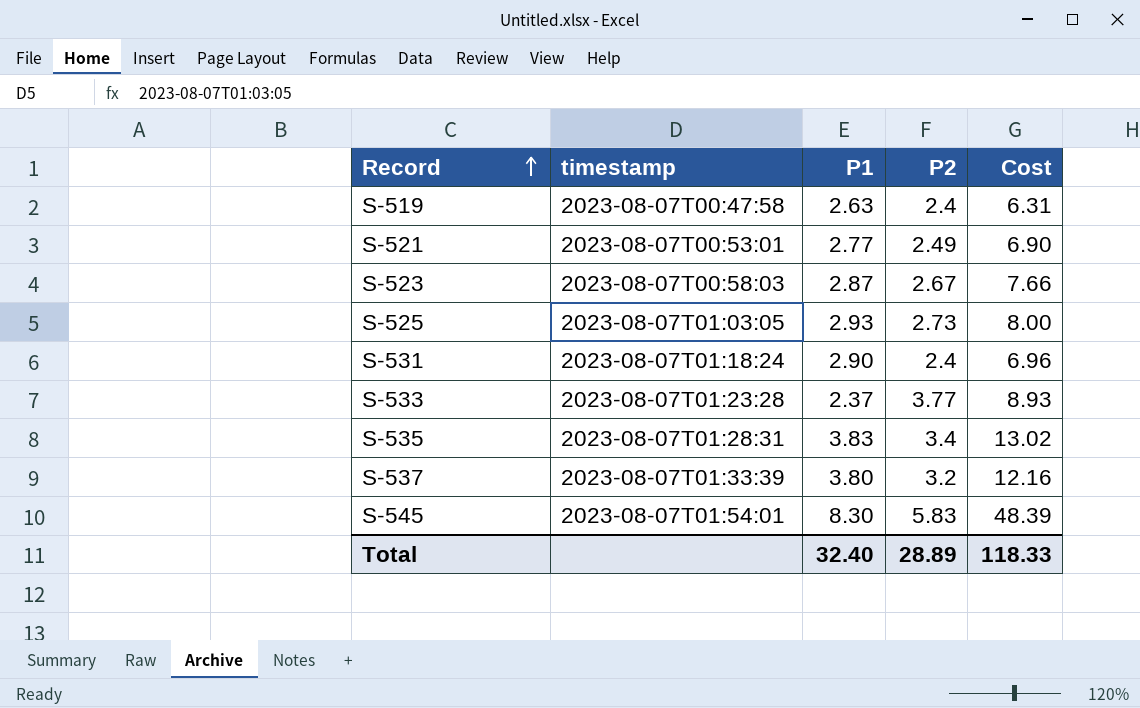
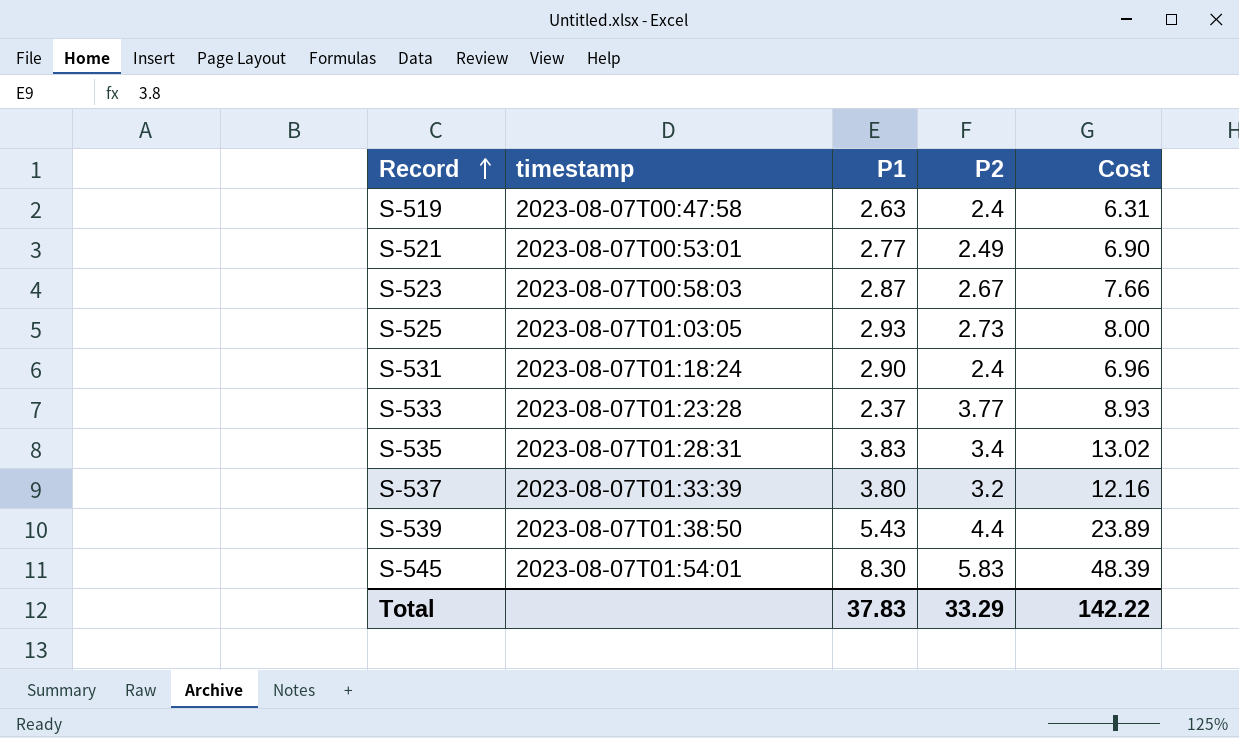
row S-539: none -> 2023-08-07T01:38:50 | 5.43 | 4.4 | 23.89
Total | P1: 32.40 -> 37.83
Total | P2: 28.89 -> 33.29
Total | Cost: 118.33 -> 142.22

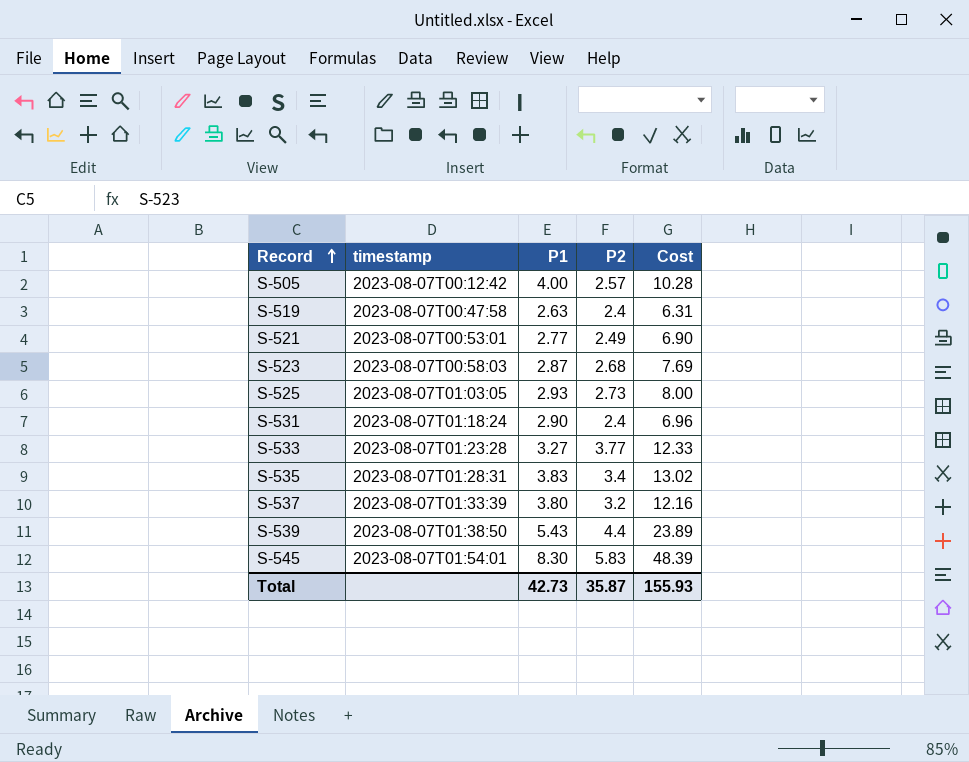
row S-505: none -> 2023-08-07T00:12:42 | 4.00 | 2.57 | 10.28
S-523 | P2: 2.67 -> 2.68
S-523 | Cost: 7.66 -> 7.69
S-533 | P1: 2.37 -> 3.27
S-533 | Cost: 8.93 -> 12.33
Total | P1: 37.83 -> 42.73
Total | P2: 33.29 -> 35.87
Total | Cost: 142.22 -> 155.93

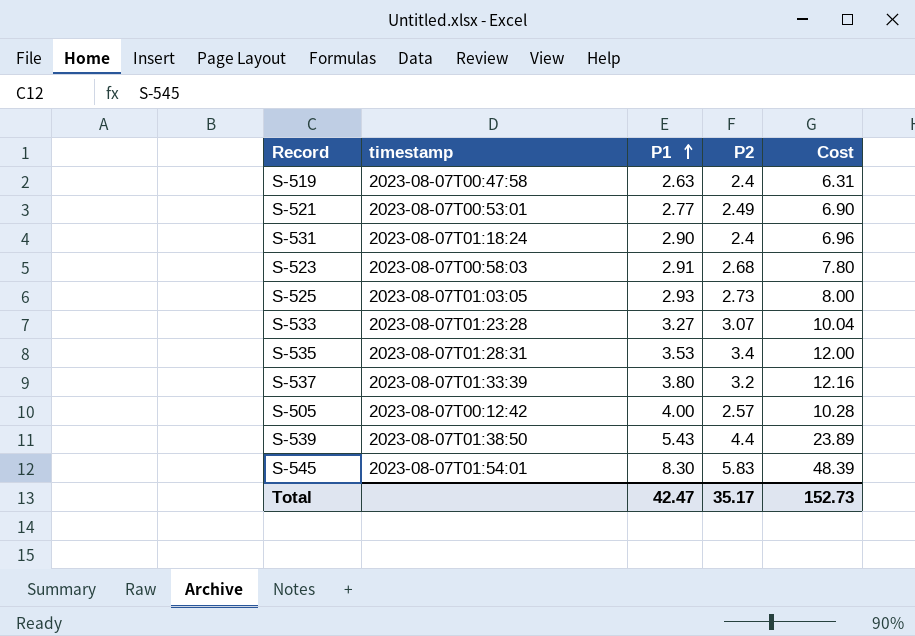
row order: Record ascending -> P1 ascending
S-523 | P1: 2.87 -> 2.91
S-523 | Cost: 7.69 -> 7.80
S-533 | P2: 3.77 -> 3.07
S-533 | Cost: 12.33 -> 10.04
S-535 | P1: 3.83 -> 3.53
S-535 | Cost: 13.02 -> 12.00
Total | P1: 42.73 -> 42.47
Total | P2: 35.87 -> 35.17
Total | Cost: 155.93 -> 152.73

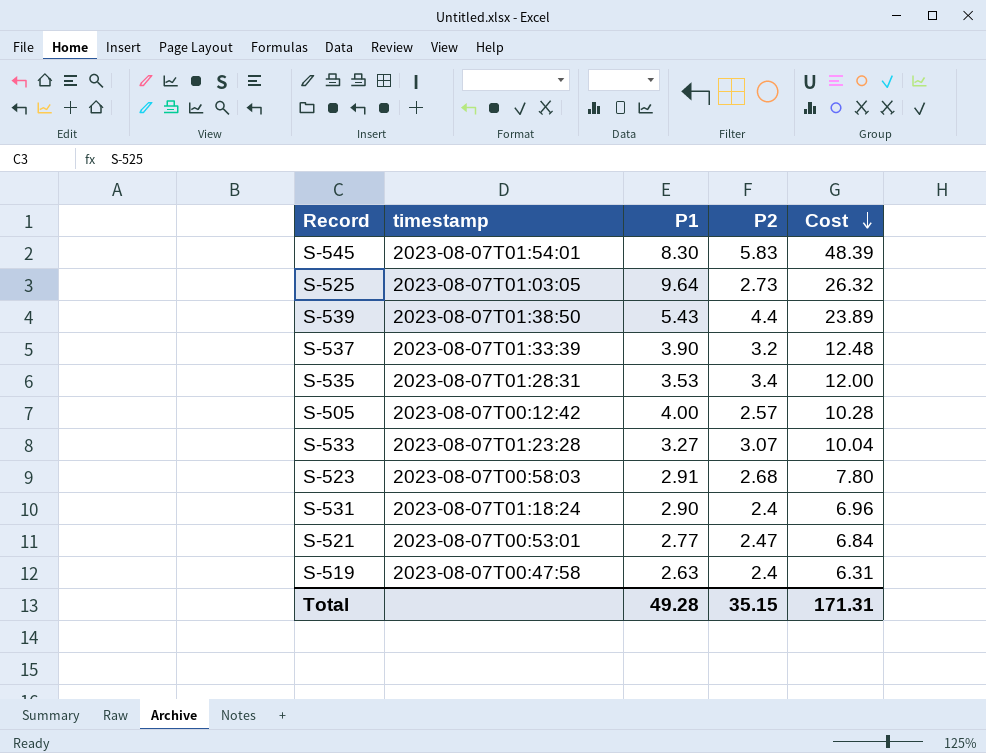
row order: P1 ascending -> Cost descending
S-525 | P1: 2.93 -> 9.64
S-525 | Cost: 8.00 -> 26.32
S-537 | P1: 3.80 -> 3.90
S-537 | Cost: 12.16 -> 12.48
S-521 | P2: 2.49 -> 2.47
S-521 | Cost: 6.90 -> 6.84
Total | P1: 42.47 -> 49.28
Total | P2: 35.17 -> 35.15
Total | Cost: 152.73 -> 171.31

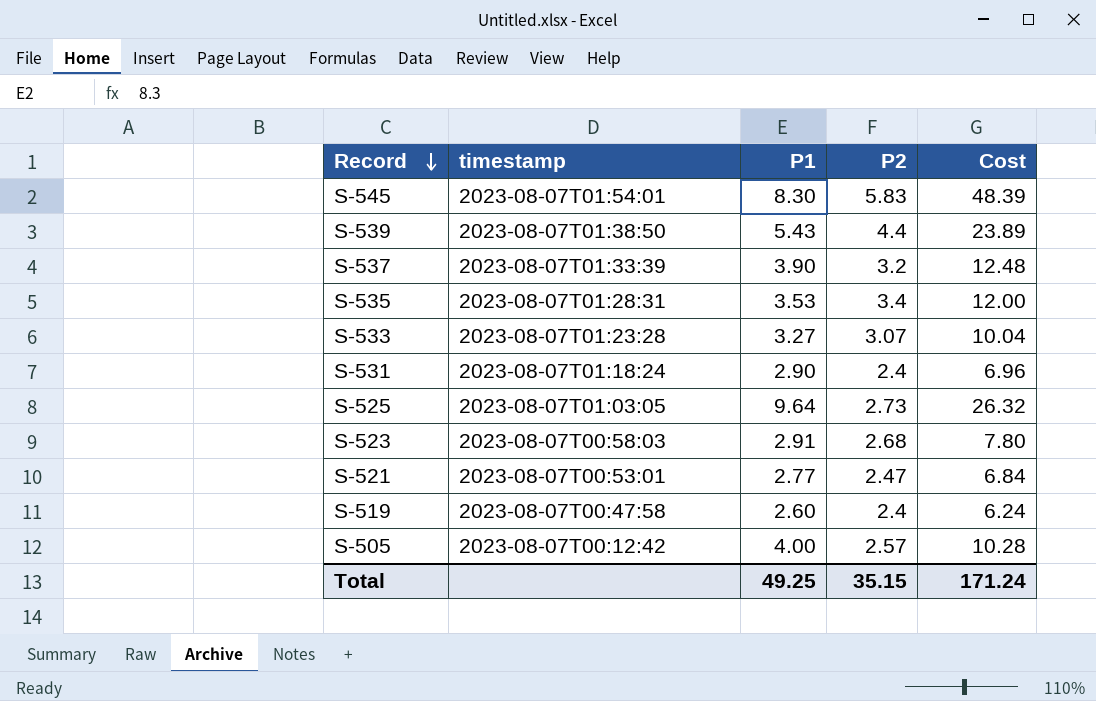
row order: Cost descending -> Record descending
S-519 | P1: 2.63 -> 2.60
S-519 | Cost: 6.31 -> 6.24
Total | P1: 49.28 -> 49.25
Total | Cost: 171.31 -> 171.24

